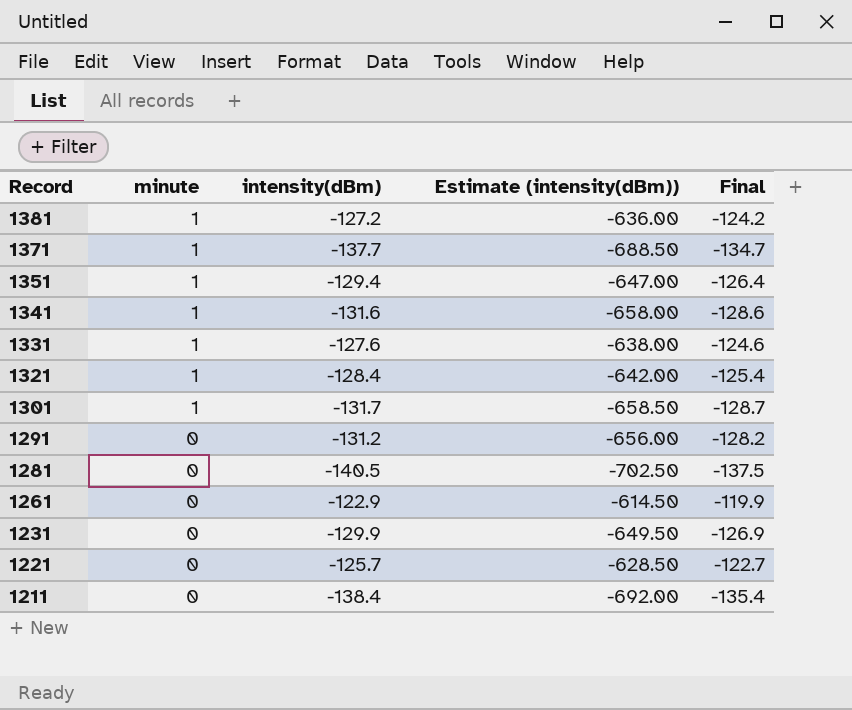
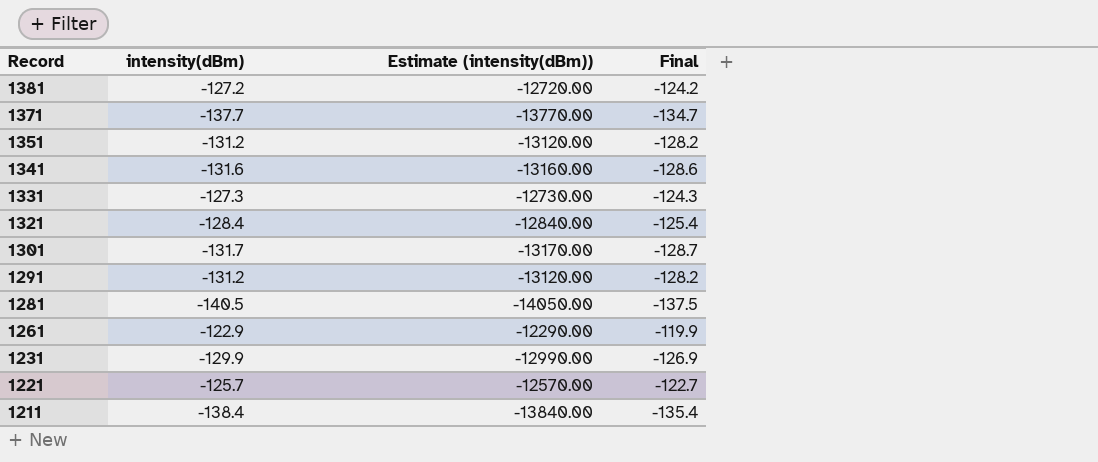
column minute | position: 2 -> none
column Estimate (intensity(dBm)) | formula: [intensity(dBm)] * 5 -> [intensity(dBm)] * 100
1351 | intensity(dBm): -129.4 -> -131.2
1351 | Final: -126.4 -> -128.2
1331 | intensity(dBm): -127.6 -> -127.3
1331 | Final: -124.6 -> -124.3

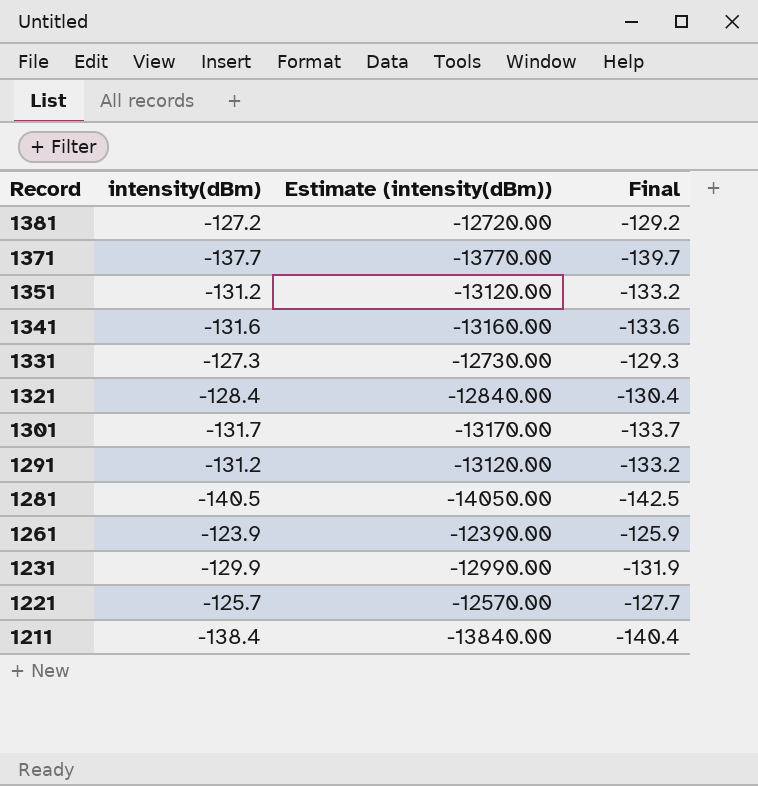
column Final | formula: [intensity(dBm)] + 3 -> [intensity(dBm)] - 2
1261 | intensity(dBm): -122.9 -> -123.9
1261 | Estimate (intensity(dBm)): -12290.00 -> -12390.00

